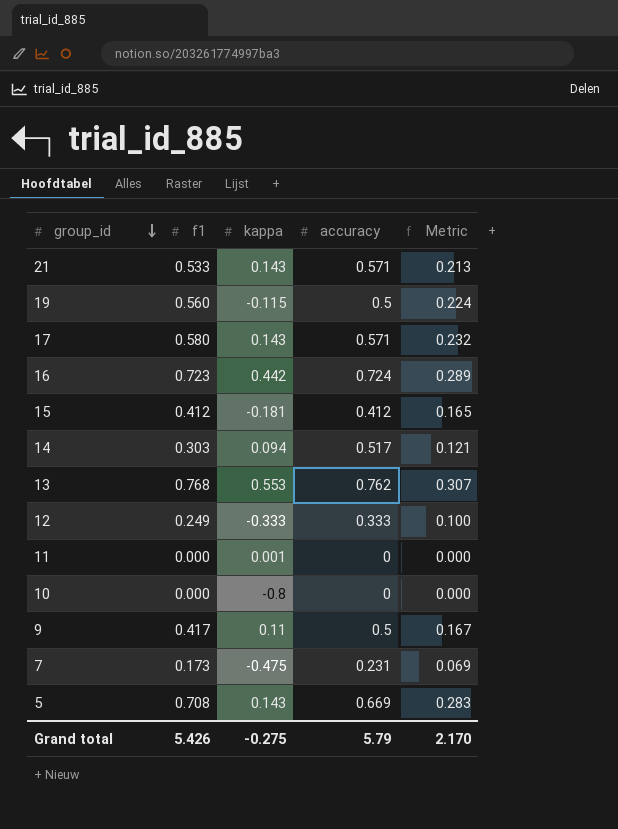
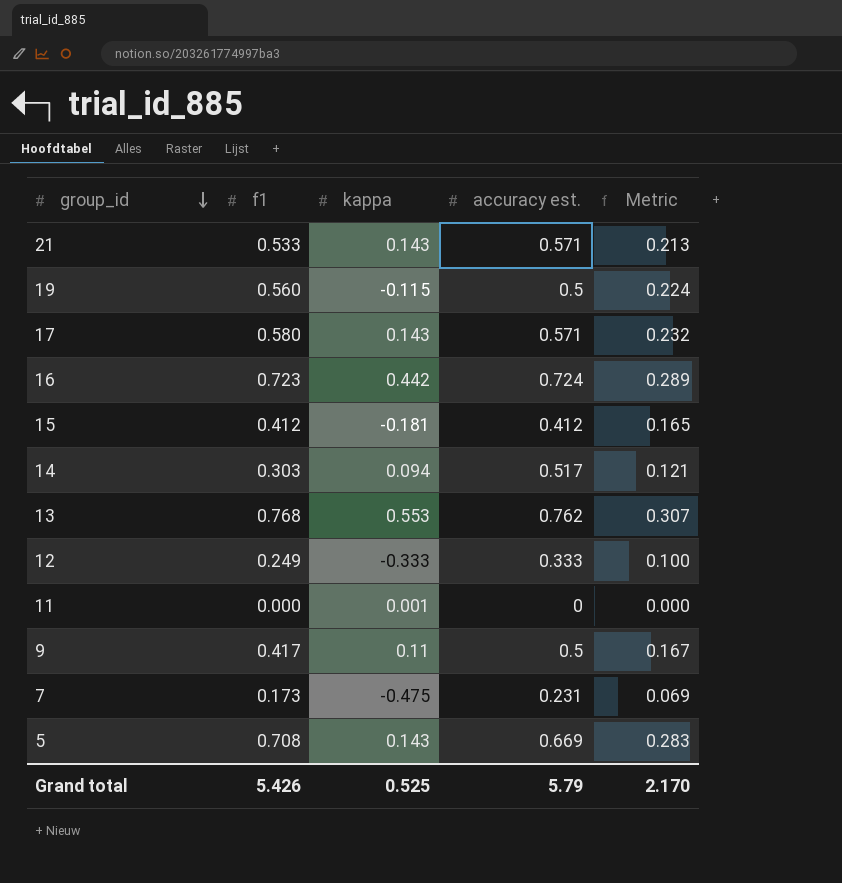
column name: accuracy -> accuracy est.
row 10: 0.000 | -0.8 | 0 | 0.000 -> none
Grand total | kappa: -0.275 -> 0.525

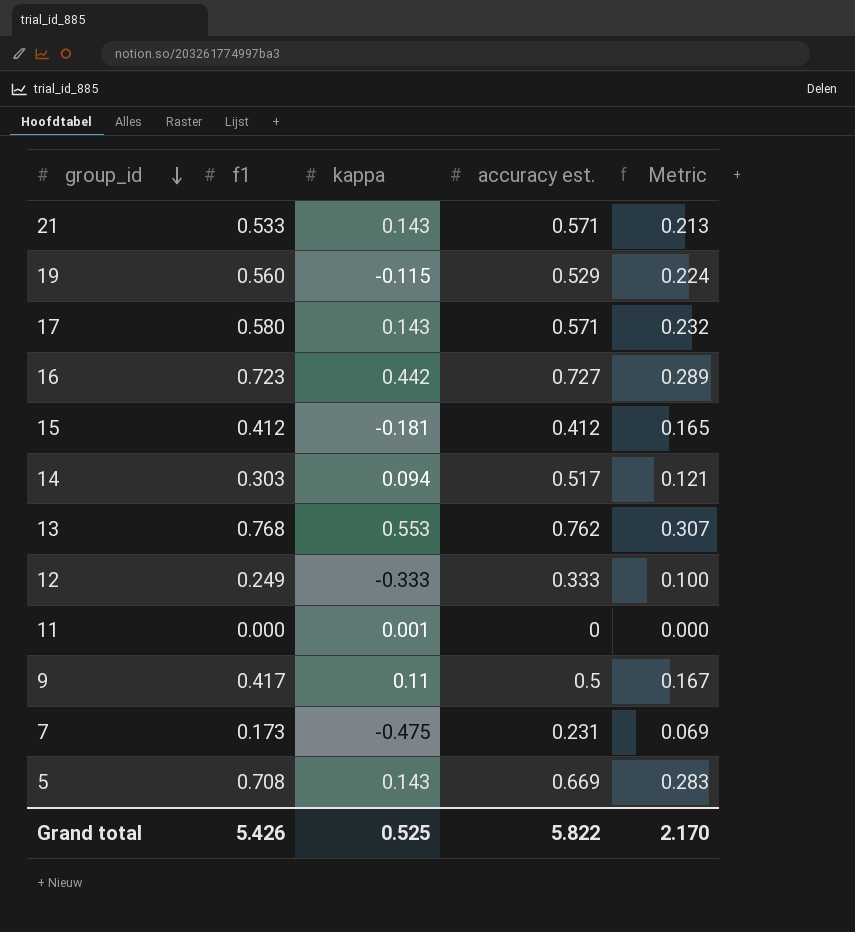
19 | accuracy est.: 0.5 -> 0.529
16 | accuracy est.: 0.724 -> 0.727
Grand total | accuracy est.: 5.79 -> 5.822

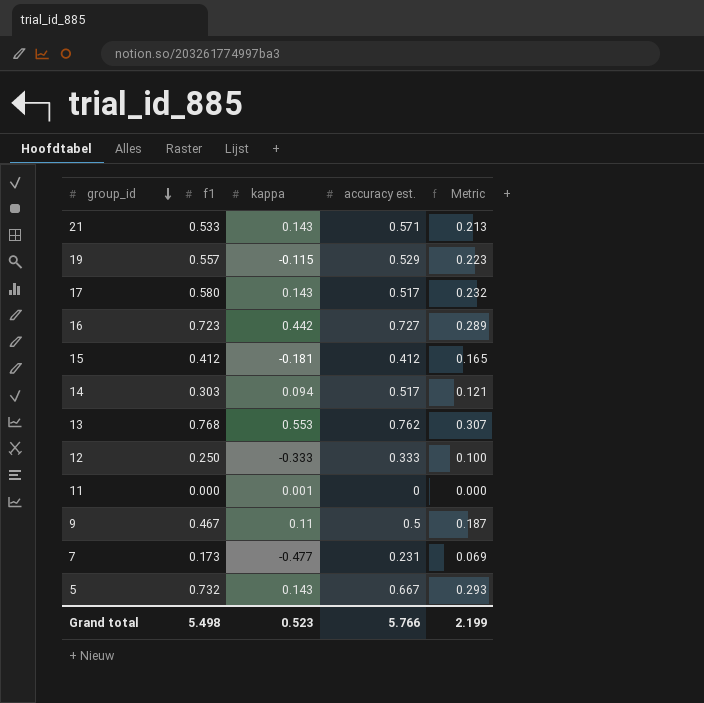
19 | f1: 0.560 -> 0.557
19 | Metric: 0.224 -> 0.223
17 | accuracy est.: 0.571 -> 0.517
12 | f1: 0.249 -> 0.250
9 | f1: 0.417 -> 0.467
9 | Metric: 0.167 -> 0.187
7 | kappa: -0.475 -> -0.477
5 | f1: 0.708 -> 0.732
5 | accuracy est.: 0.669 -> 0.667
5 | Metric: 0.283 -> 0.293
Grand total | f1: 5.426 -> 5.498
Grand total | kappa: 0.525 -> 0.523
Grand total | accuracy est.: 5.822 -> 5.766
Grand total | Metric: 2.170 -> 2.199

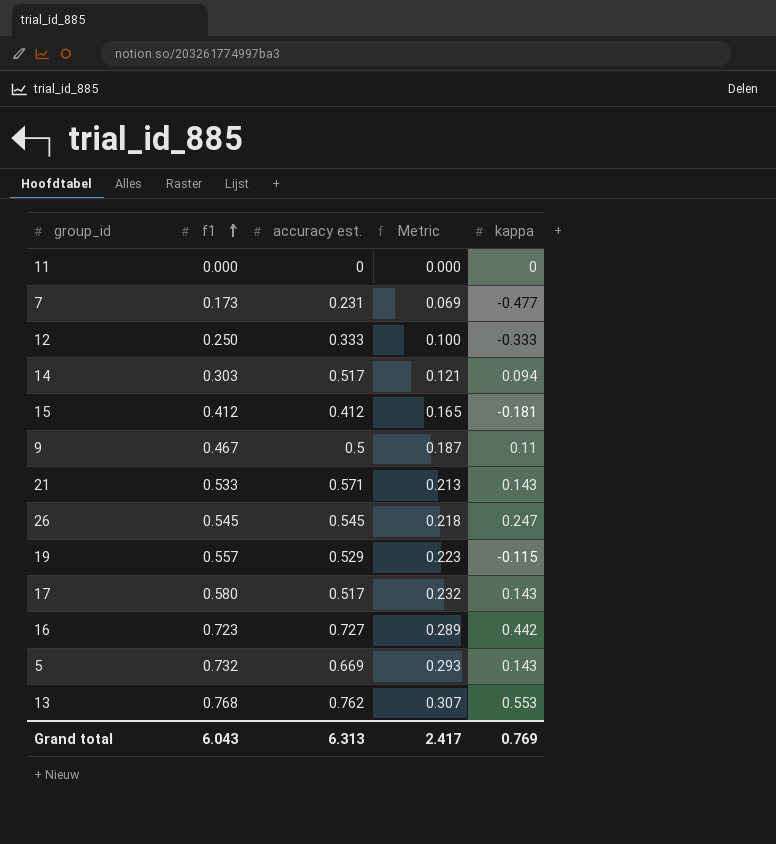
row order: group_id descending -> f1 ascending
column kappa | position: 3 -> 5
11 | kappa: 0.001 -> 0
row 26: none -> 0.545 | 0.545 | 0.218 | 0.247
5 | accuracy est.: 0.667 -> 0.669
Grand total | f1: 5.498 -> 6.043
Grand total | accuracy est.: 5.766 -> 6.313
Grand total | Metric: 2.199 -> 2.417
Grand total | kappa: 0.523 -> 0.769

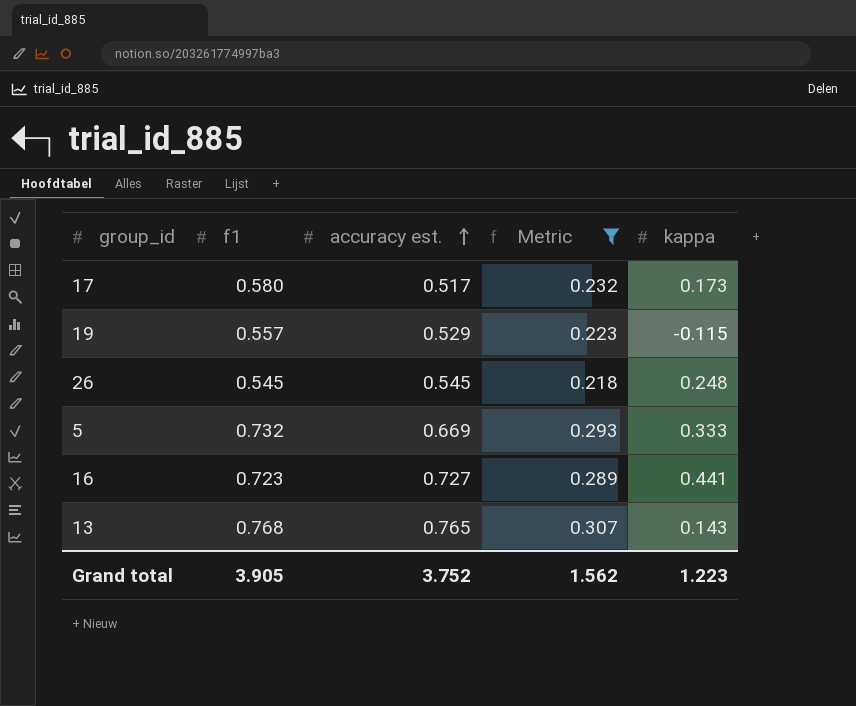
filter: none -> Metric >= 0.218
row order: f1 ascending -> accuracy est. ascending
17 | kappa: 0.143 -> 0.173
26 | kappa: 0.247 -> 0.248
5 | kappa: 0.143 -> 0.333
16 | kappa: 0.442 -> 0.441
13 | accuracy est.: 0.762 -> 0.765
13 | kappa: 0.553 -> 0.143
Grand total | f1: 6.043 -> 3.905
Grand total | accuracy est.: 6.313 -> 3.752
Grand total | Metric: 2.417 -> 1.562
Grand total | kappa: 0.769 -> 1.223

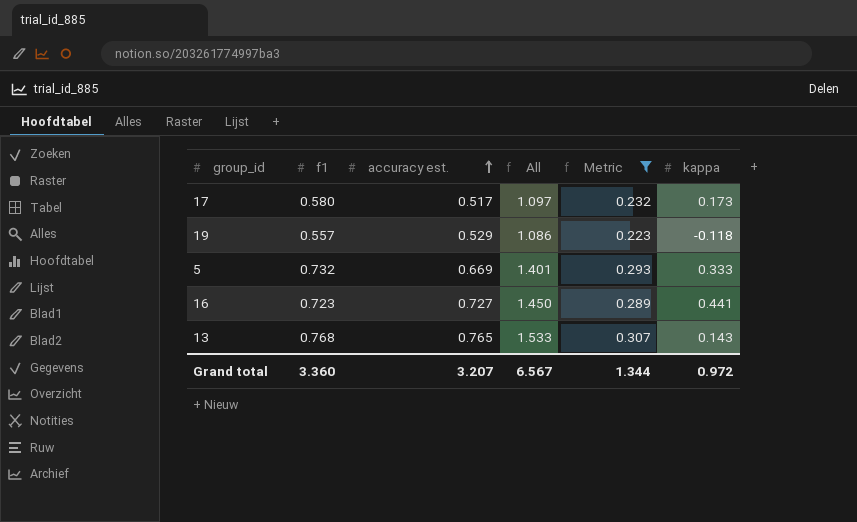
column All | formula: none -> [f1] + [accuracy est.]
row 26: 0.545 | 0.545 | 0.218 | 0.248 -> none
19 | kappa: -0.115 -> -0.118
Grand total | f1: 3.905 -> 3.360
Grand total | accuracy est.: 3.752 -> 3.207
Grand total | Metric: 1.562 -> 1.344
Grand total | kappa: 1.223 -> 0.972

